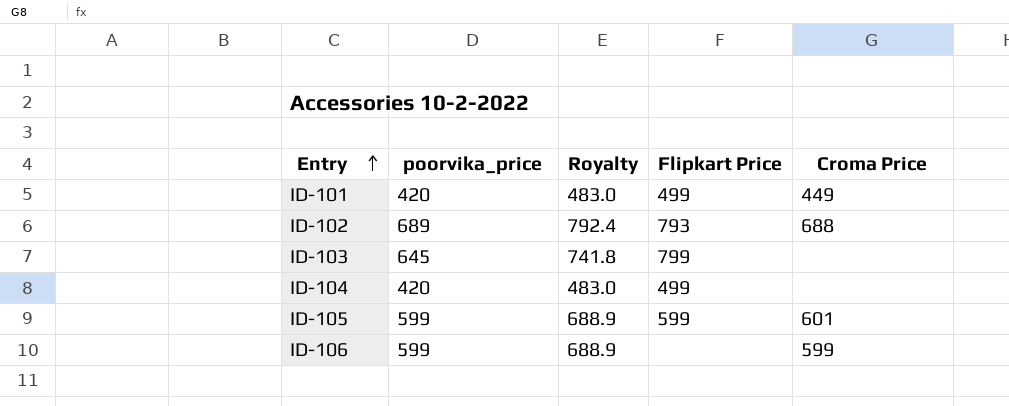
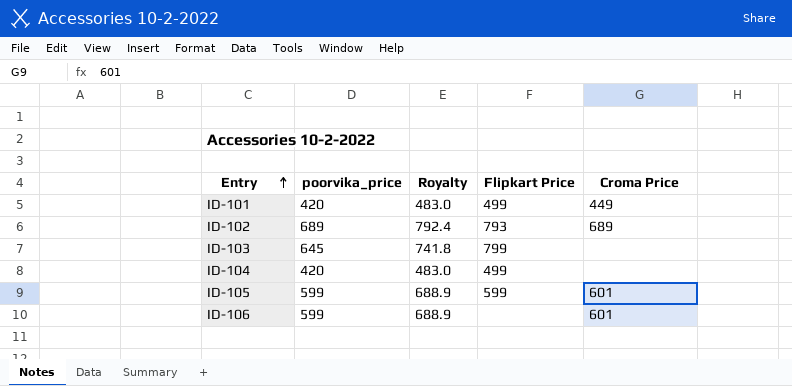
ID-102 | Croma Price: 688 -> 689
ID-106 | Croma Price: 599 -> 601

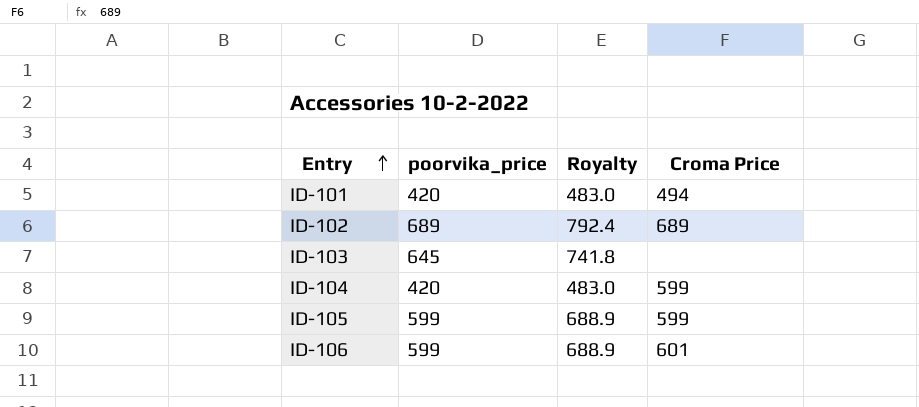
column Flipkart Price | position: 4 -> none
ID-101 | Croma Price: 449 -> 494
ID-104 | Croma Price: none -> 599
ID-105 | Croma Price: 601 -> 599

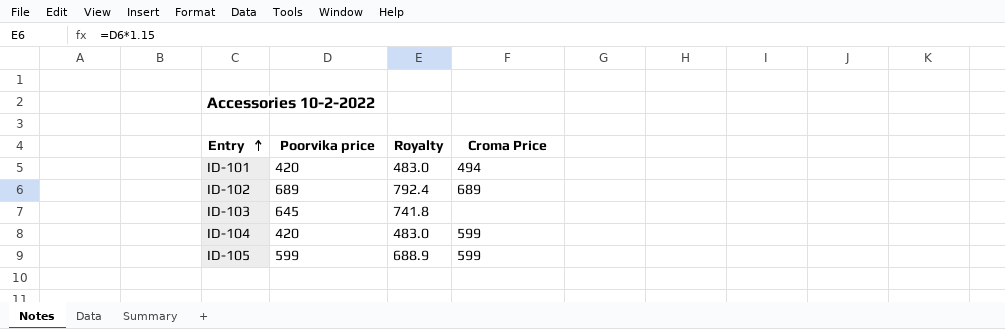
column name: poorvika_price -> Poorvika price
row ID-106: 599 | 688.9 | 601 -> none

